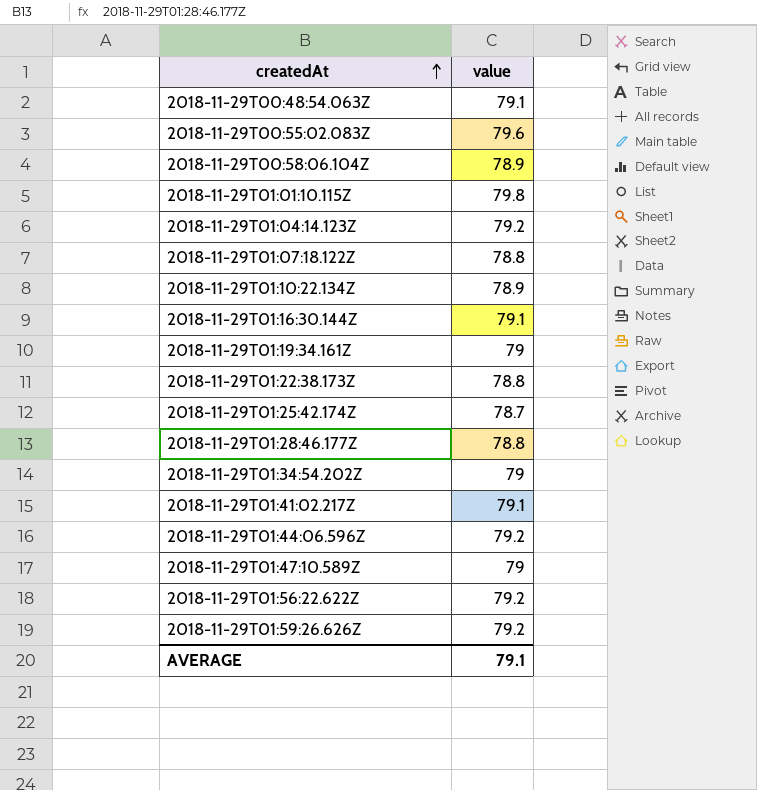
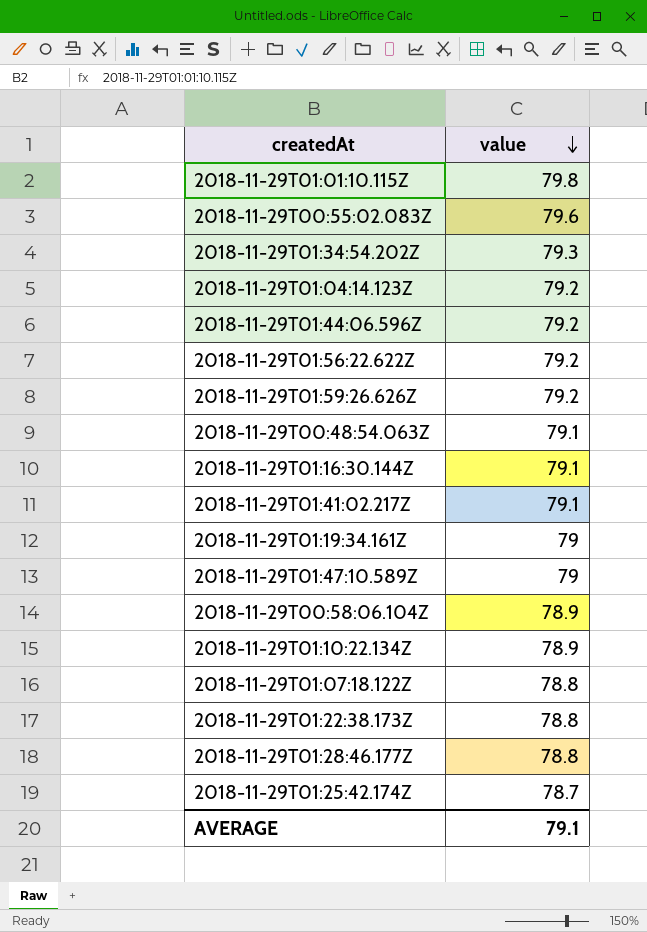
row order: createdAt ascending -> value descending
2018-11-29T01:34:54.202Z | value: 79 -> 79.3

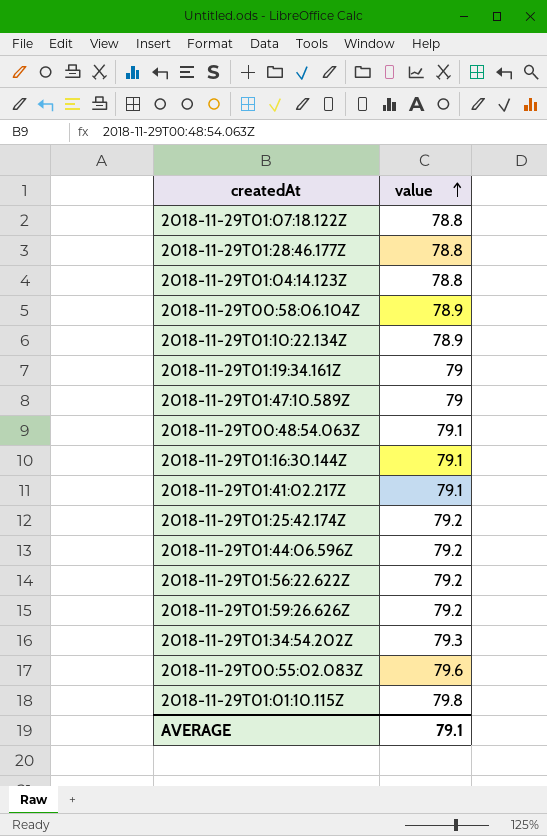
row order: value descending -> value ascending
row 2018-11-29T01:22:38.173Z: 78.8 -> none
2018-11-29T01:04:14.123Z | value: 79.2 -> 78.8
2018-11-29T01:25:42.174Z | value: 78.7 -> 79.2

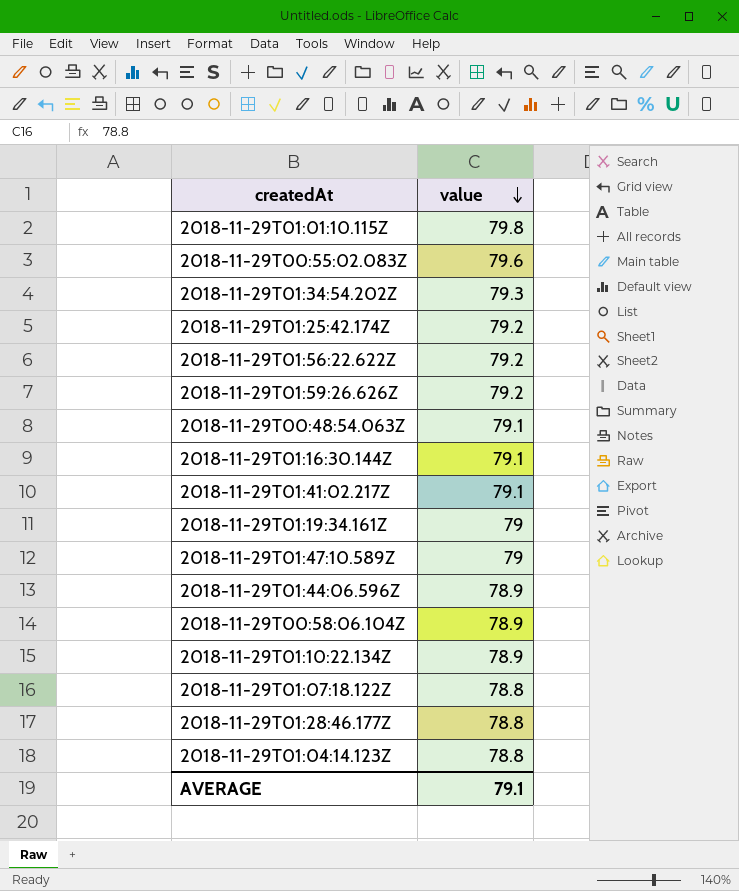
row order: value ascending -> value descending
2018-11-29T01:44:06.596Z | value: 79.2 -> 78.9

